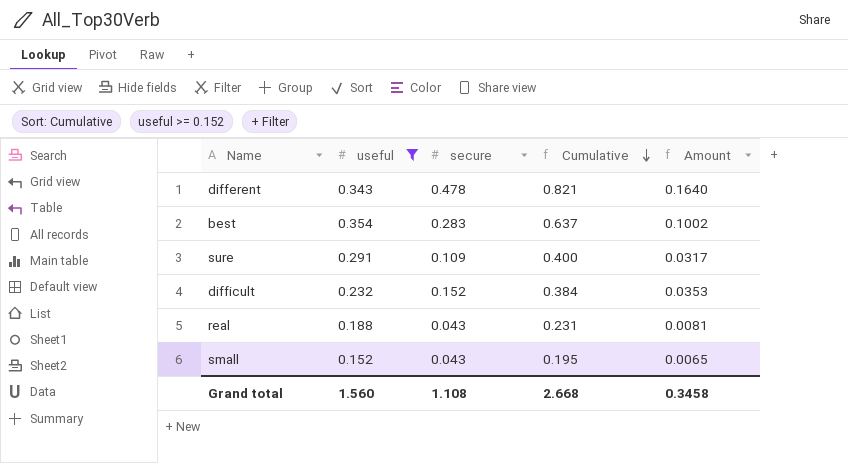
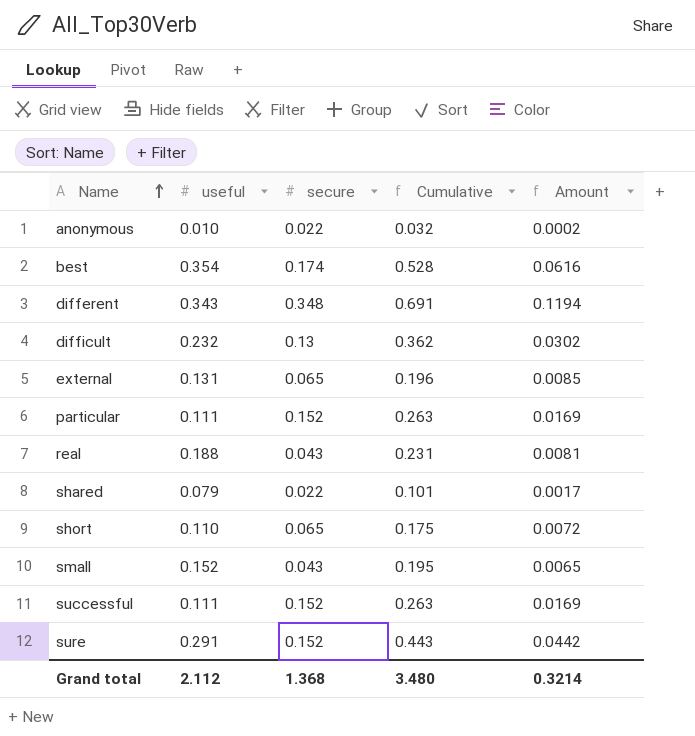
filter: useful >= 0.152 -> none
row order: Cumulative descending -> Name ascending
best | secure: 0.283 -> 0.174
best | Cumulative: 0.637 -> 0.528
best | Amount: 0.1002 -> 0.0616
different | secure: 0.478 -> 0.348
different | Cumulative: 0.821 -> 0.691
different | Amount: 0.1640 -> 0.1194
difficult | secure: 0.152 -> 0.13
difficult | Cumulative: 0.384 -> 0.362
difficult | Amount: 0.0353 -> 0.0302
sure | secure: 0.109 -> 0.152
sure | Cumulative: 0.400 -> 0.443
sure | Amount: 0.0317 -> 0.0442
Grand total | useful: 1.560 -> 2.112
Grand total | secure: 1.108 -> 1.368
Grand total | Cumulative: 2.668 -> 3.480
Grand total | Amount: 0.3458 -> 0.3214

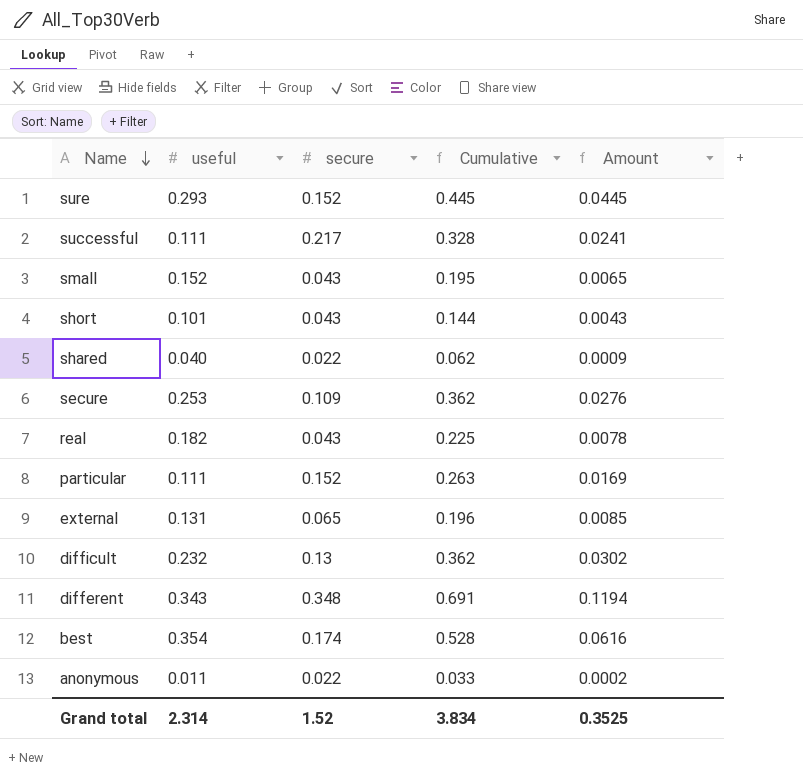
row order: Name ascending -> Name descending
sure | useful: 0.291 -> 0.293
sure | Cumulative: 0.443 -> 0.445
sure | Amount: 0.0442 -> 0.0445
successful | secure: 0.152 -> 0.217
successful | Cumulative: 0.263 -> 0.328
successful | Amount: 0.0169 -> 0.0241
short | useful: 0.110 -> 0.101
short | secure: 0.065 -> 0.043
short | Cumulative: 0.175 -> 0.144
short | Amount: 0.0072 -> 0.0043
shared | useful: 0.079 -> 0.040
shared | Cumulative: 0.101 -> 0.062
shared | Amount: 0.0017 -> 0.0009
row secure: none -> 0.253 | 0.109 | 0.362 | 0.0276
real | useful: 0.188 -> 0.182
real | Cumulative: 0.231 -> 0.225
real | Amount: 0.0081 -> 0.0078
anonymous | useful: 0.010 -> 0.011
anonymous | Cumulative: 0.032 -> 0.033
Grand total | useful: 2.112 -> 2.314
Grand total | secure: 1.368 -> 1.52
Grand total | Cumulative: 3.480 -> 3.834
Grand total | Amount: 0.3214 -> 0.3525

